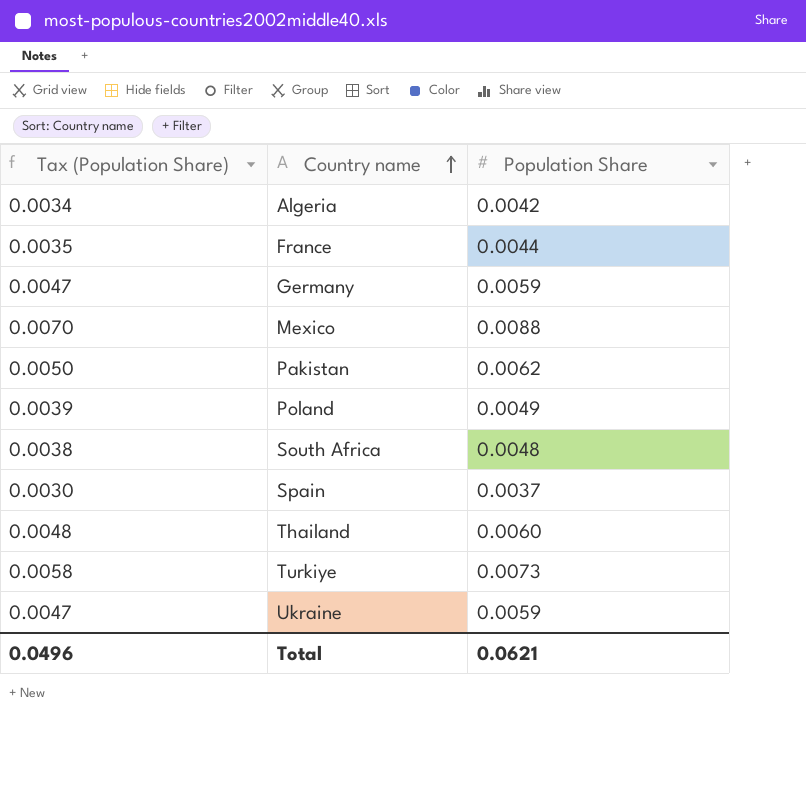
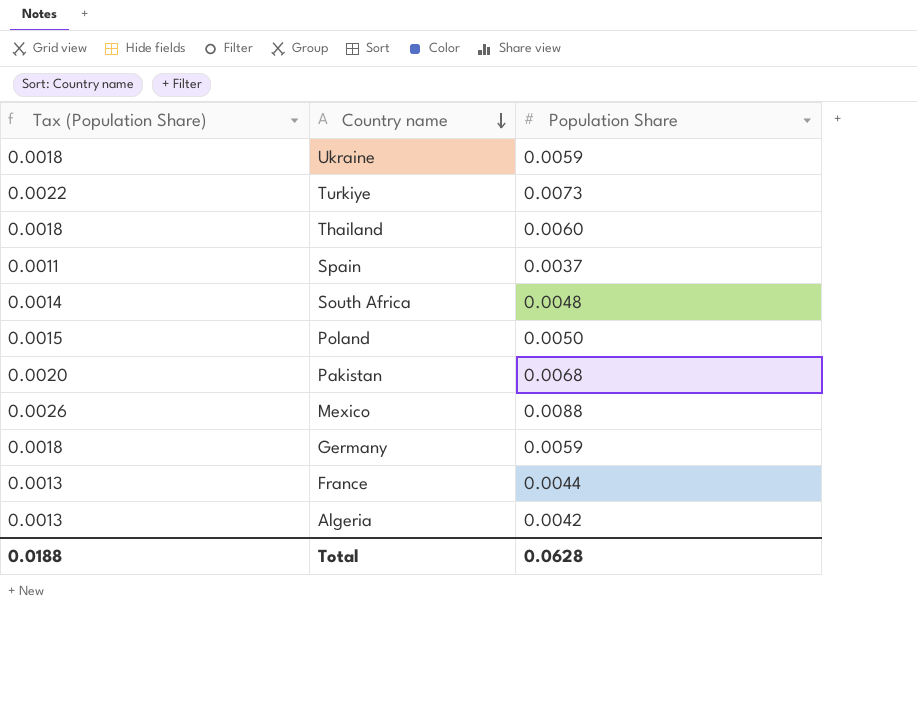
row order: Country name ascending -> Country name descending
column Tax (Population Share) | formula: [Population Share] * 0.8 -> [Population Share] * 0.3
Poland | Population Share: 0.0049 -> 0.0050
Pakistan | Population Share: 0.0062 -> 0.0068
Total | Tax (Population Share): 0.0496 -> 0.0188
Total | Population Share: 0.0621 -> 0.0628

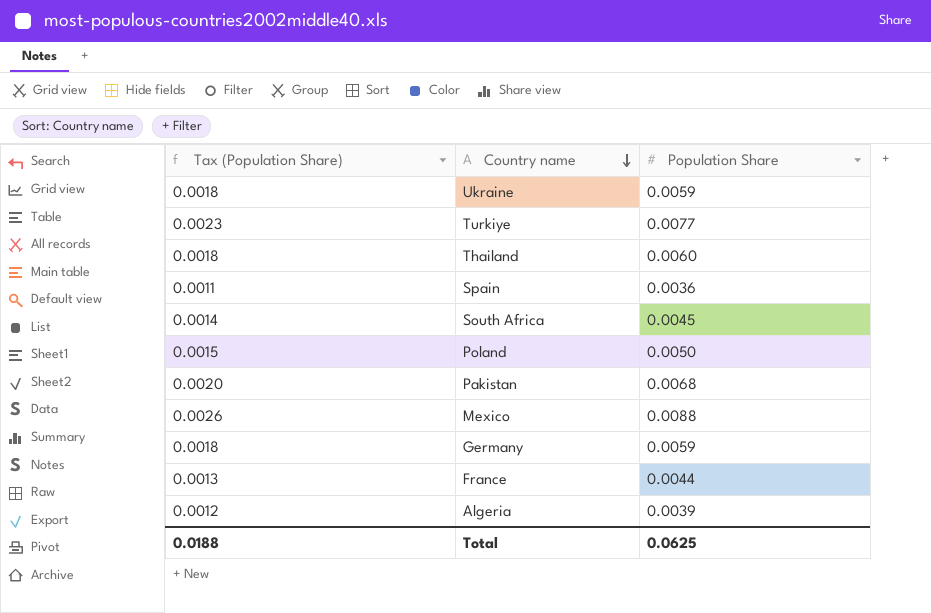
Turkiye | Tax (Population Share): 0.0022 -> 0.0023
Turkiye | Population Share: 0.0073 -> 0.0077
Spain | Population Share: 0.0037 -> 0.0036
South Africa | Population Share: 0.0048 -> 0.0045
Algeria | Tax (Population Share): 0.0013 -> 0.0012
Algeria | Population Share: 0.0042 -> 0.0039
Total | Population Share: 0.0628 -> 0.0625

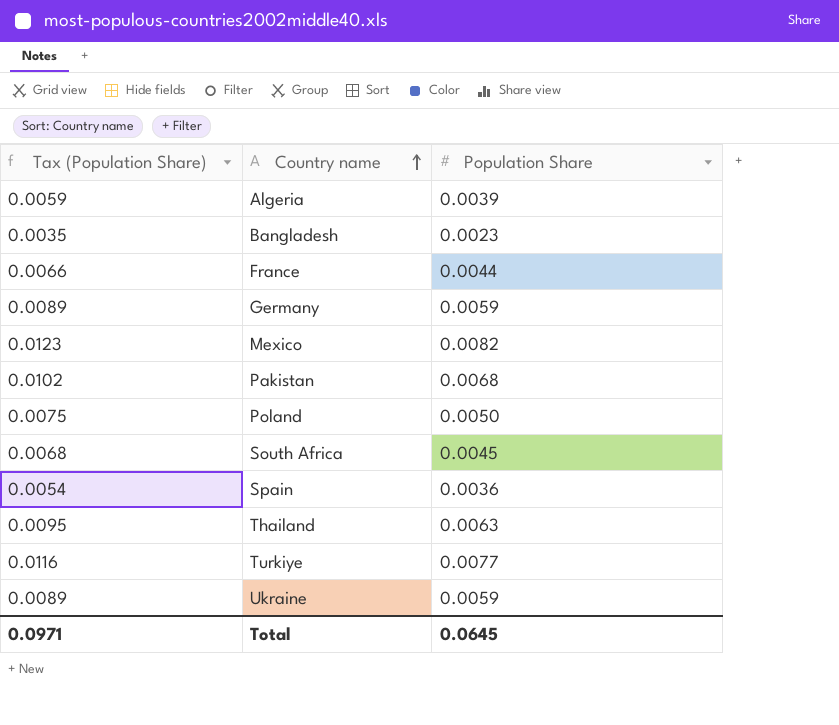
row order: Country name descending -> Country name ascending
column Tax (Population Share) | formula: [Population Share] * 0.3 -> [Population Share] * 1.5
row Bangladesh: none -> 0.0035 | 0.0023
Mexico | Population Share: 0.0088 -> 0.0082
Thailand | Population Share: 0.0060 -> 0.0063
Total | Tax (Population Share): 0.0188 -> 0.0971
Total | Population Share: 0.0625 -> 0.0645

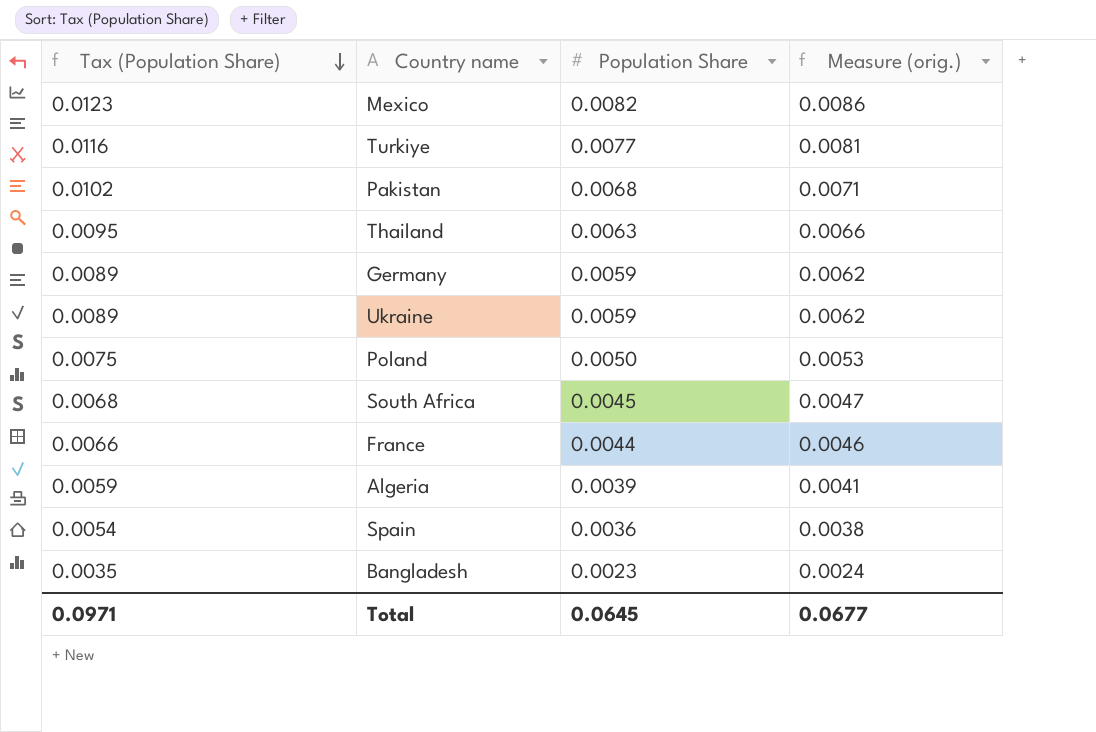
row order: Country name ascending -> Tax (Population Share) descending
column Measure (orig.) | formula: none -> [Population Share] * 1.05

